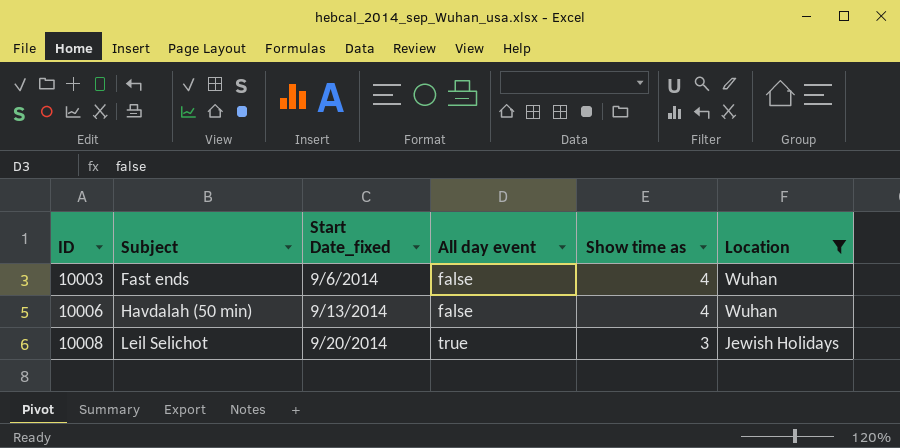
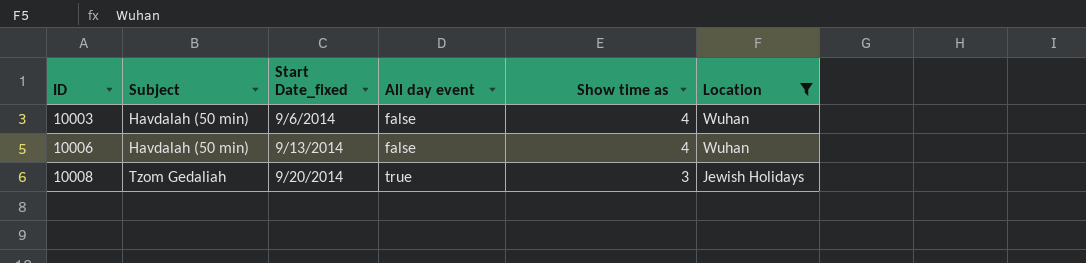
10003 | Subject: Fast ends -> Havdalah (50 min)
10008 | Subject: Leil Selichot -> Tzom Gedaliah

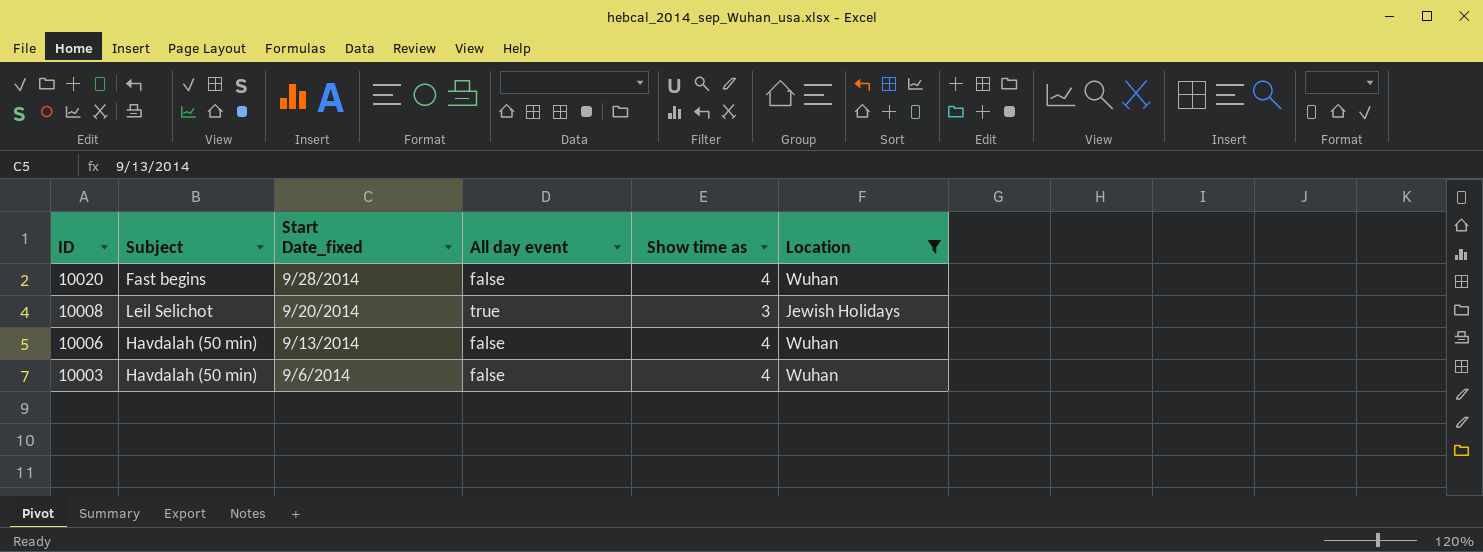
row order: ID ascending -> ID descending
row 10020: none -> Fast begins | 9/28/2014 | false | 4 | Wuhan
10008 | Subject: Tzom Gedaliah -> Leil Selichot

